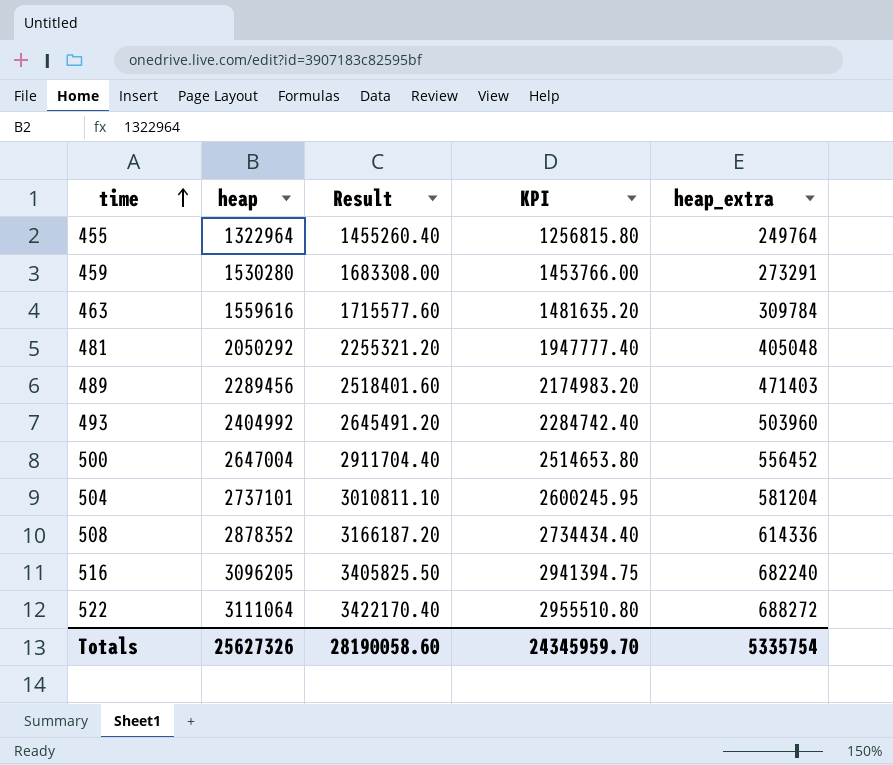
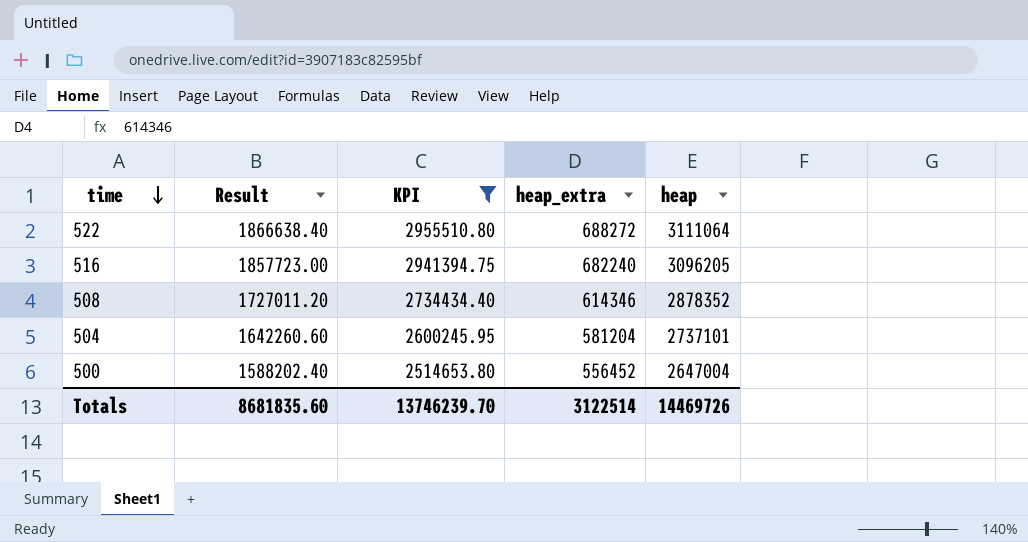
filter: none -> KPI >= 2514653.80
row order: time ascending -> time descending
column Result | formula: [heap] * 1.1 -> [heap] * 0.6
column heap | position: 2 -> 5
508 | heap_extra: 614336 -> 614346
Totals | Result: 28190058.60 -> 8681835.60
Totals | KPI: 24345959.70 -> 13746239.70
Totals | heap_extra: 5335754 -> 3122514
Totals | heap: 25627326 -> 14469726

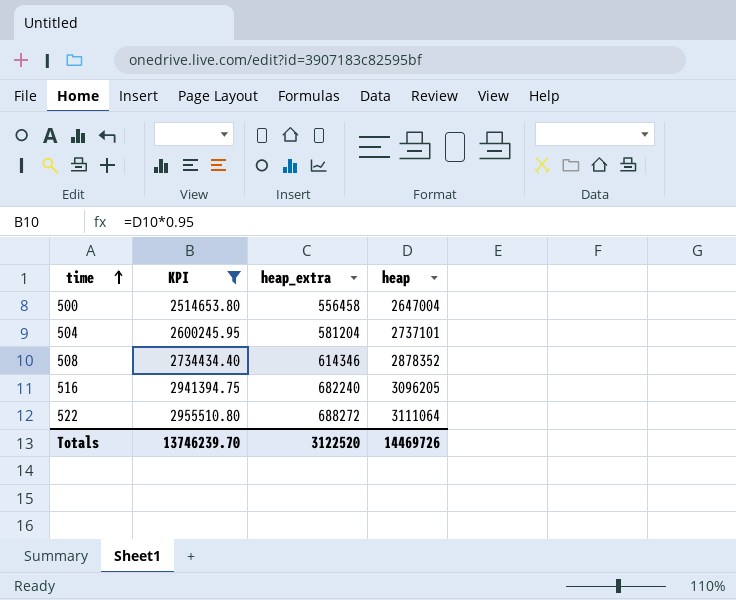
row order: time descending -> time ascending
column Result | formula: [heap] * 0.6 -> none
500 | heap_extra: 556452 -> 556458
Totals | heap_extra: 3122514 -> 3122520

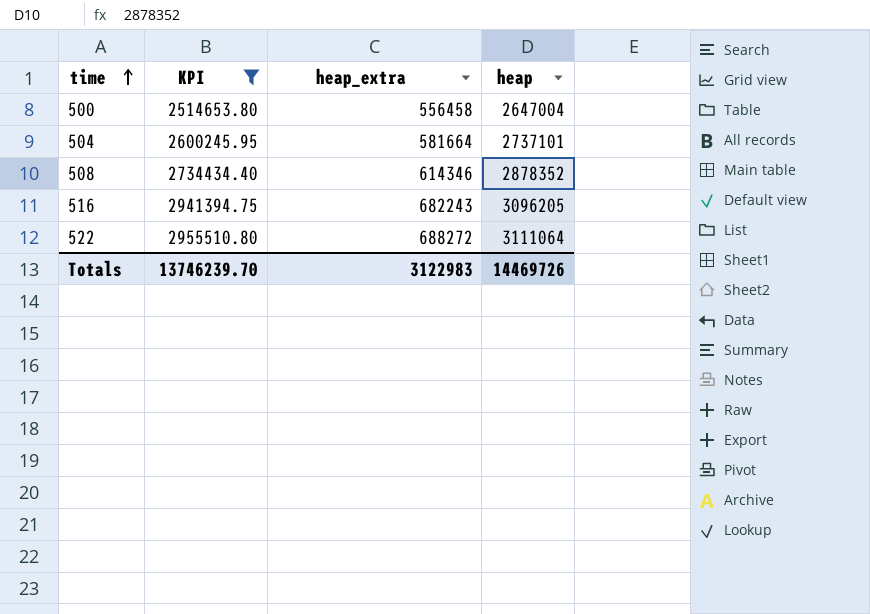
504 | heap_extra: 581204 -> 581664
516 | heap_extra: 682240 -> 682243
Totals | heap_extra: 3122520 -> 3122983

